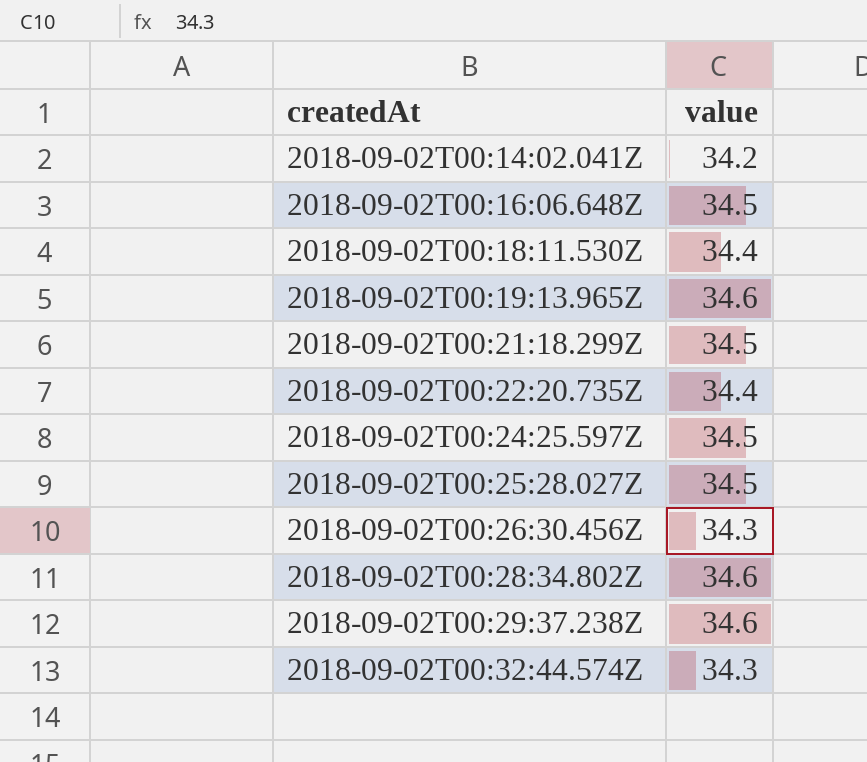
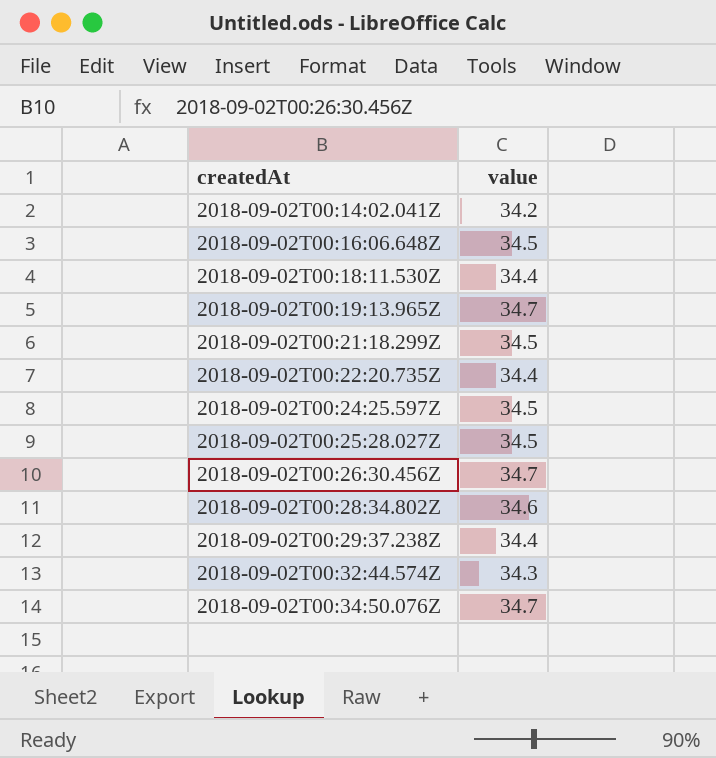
2018-09-02T00:19:13.965Z | value: 34.6 -> 34.7
2018-09-02T00:26:30.456Z | value: 34.3 -> 34.7
2018-09-02T00:29:37.238Z | value: 34.6 -> 34.4
row 2018-09-02T00:34:50.076Z: none -> 34.7

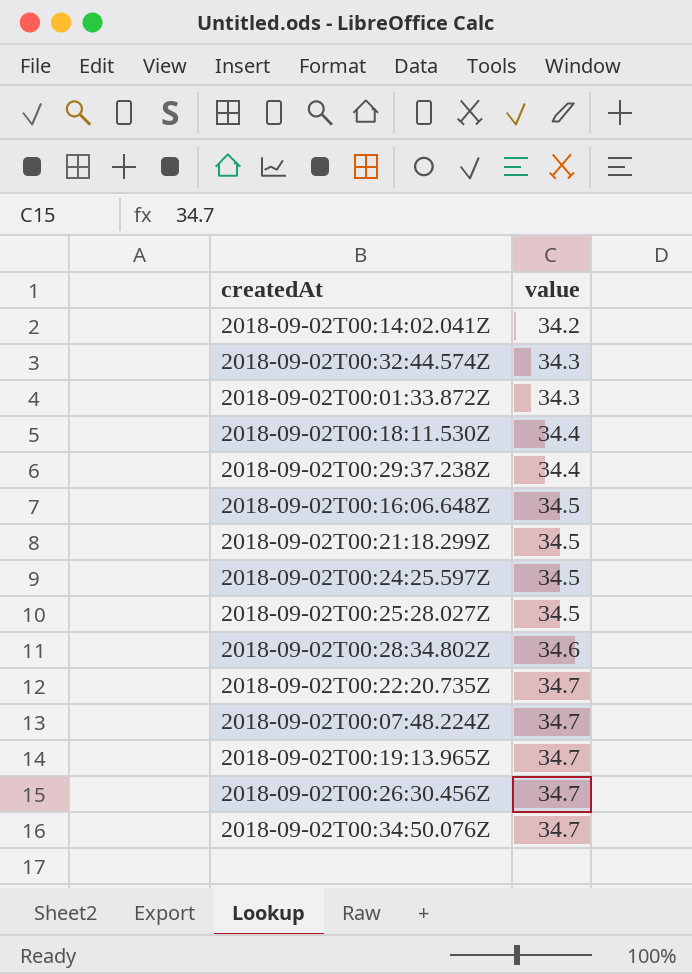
row order: createdAt ascending -> value ascending
row 2018-09-02T00:01:33.872Z: none -> 34.3
2018-09-02T00:22:20.735Z | value: 34.4 -> 34.7
row 2018-09-02T00:07:48.224Z: none -> 34.7

